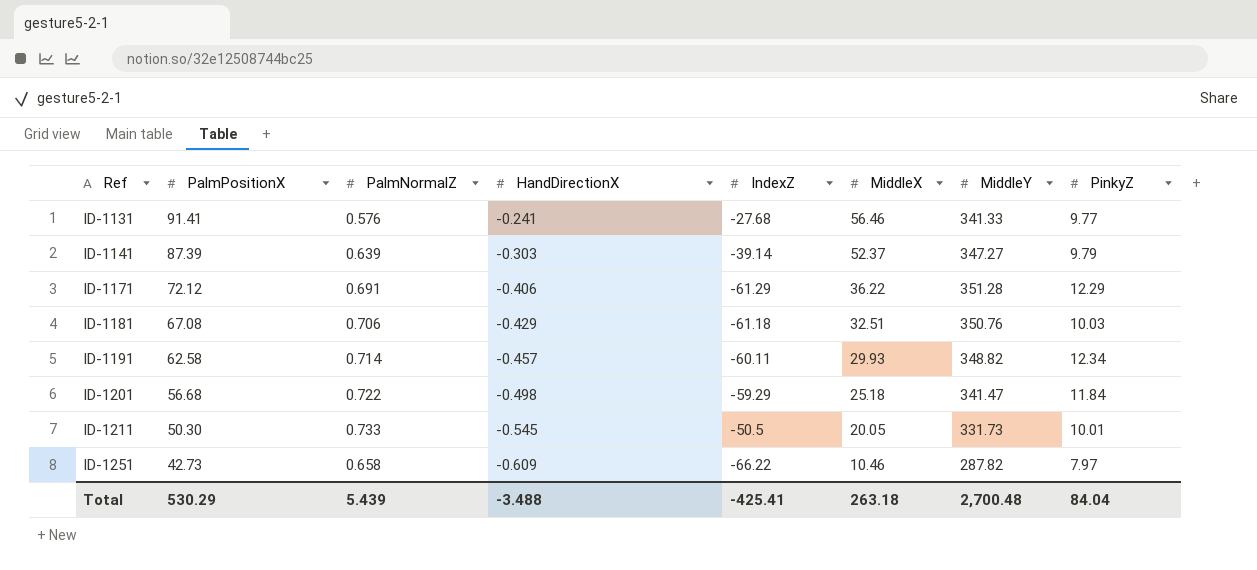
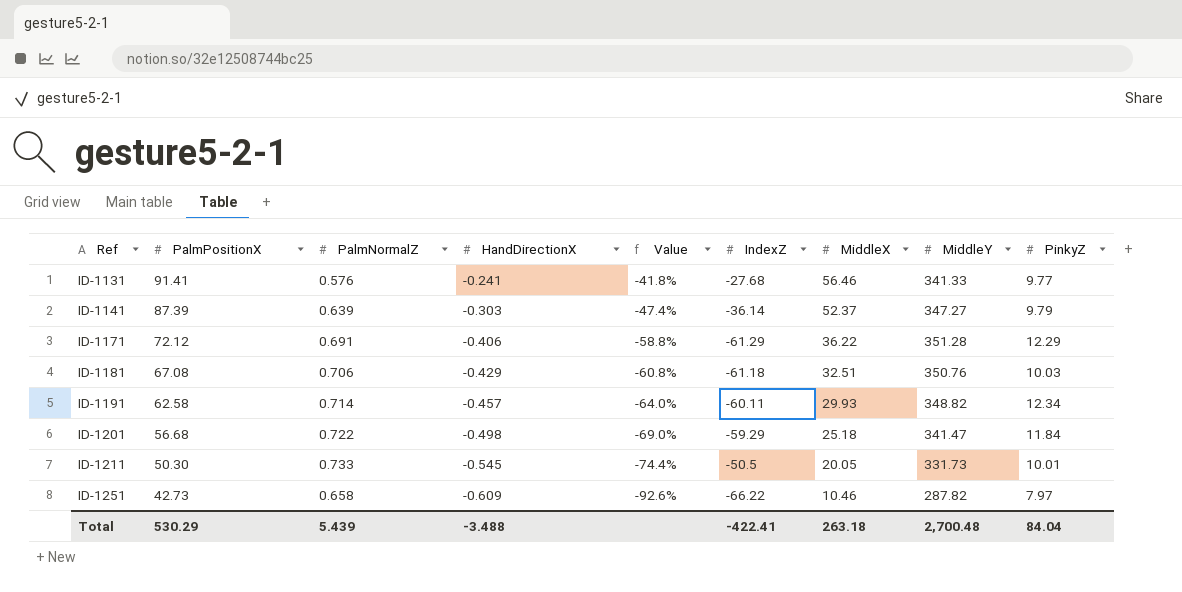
column Value | formula: none -> [HandDirectionX] / [PalmNormalZ]
ID-1141 | IndexZ: -39.14 -> -36.14
Total | IndexZ: -425.41 -> -422.41

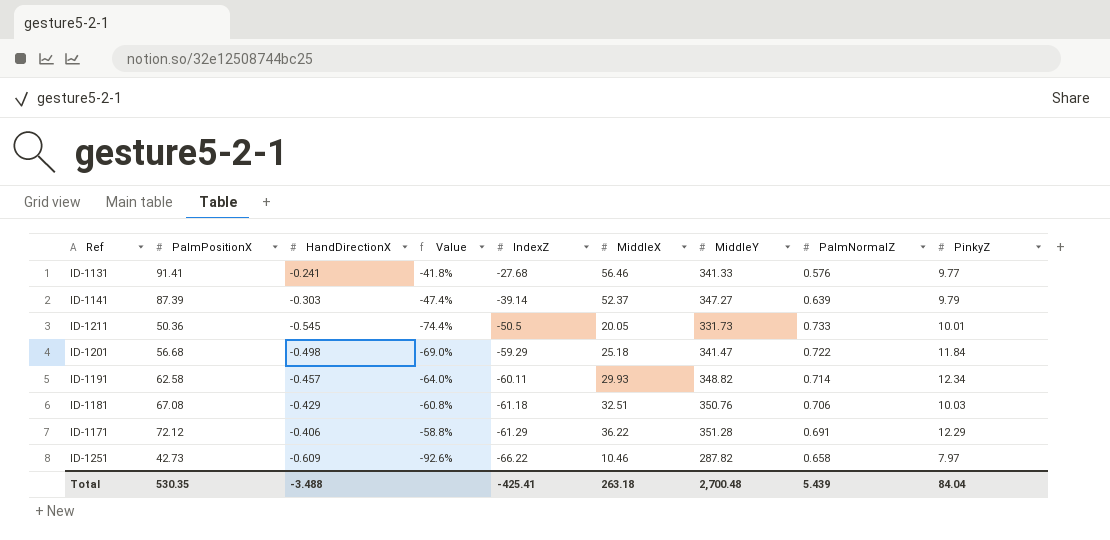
row order: Ref ascending -> IndexZ descending
column PalmNormalZ | position: 3 -> 8
ID-1141 | IndexZ: -36.14 -> -39.14
ID-1211 | PalmPositionX: 50.30 -> 50.36
Total | PalmPositionX: 530.29 -> 530.35
Total | IndexZ: -422.41 -> -425.41

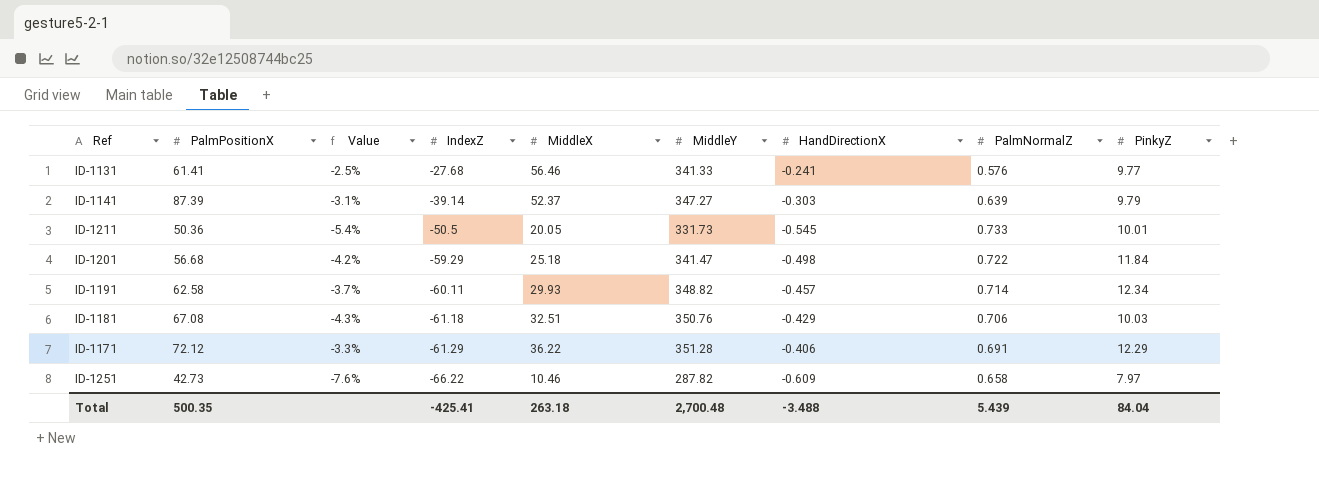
column Value | formula: [HandDirectionX] / [PalmNormalZ] -> [HandDirectionX] / [PinkyZ]
column HandDirectionX | position: 3 -> 7
ID-1131 | PalmPositionX: 91.41 -> 61.41
Total | PalmPositionX: 530.35 -> 500.35

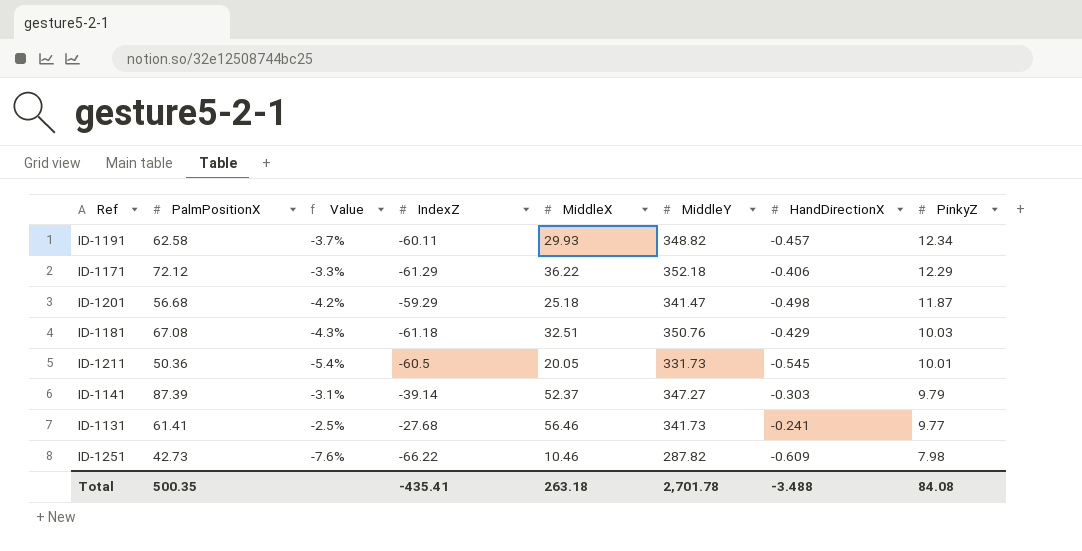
row order: IndexZ descending -> PinkyZ descending
column PalmNormalZ | position: 8 -> none
ID-1171 | MiddleY: 351.28 -> 352.18
ID-1201 | PinkyZ: 11.84 -> 11.87
ID-1211 | IndexZ: -50.5 -> -60.5
ID-1131 | MiddleY: 341.33 -> 341.73
ID-1251 | PinkyZ: 7.97 -> 7.98
Total | IndexZ: -425.41 -> -435.41
Total | MiddleY: 2,700.48 -> 2,701.78
Total | PinkyZ: 84.04 -> 84.08

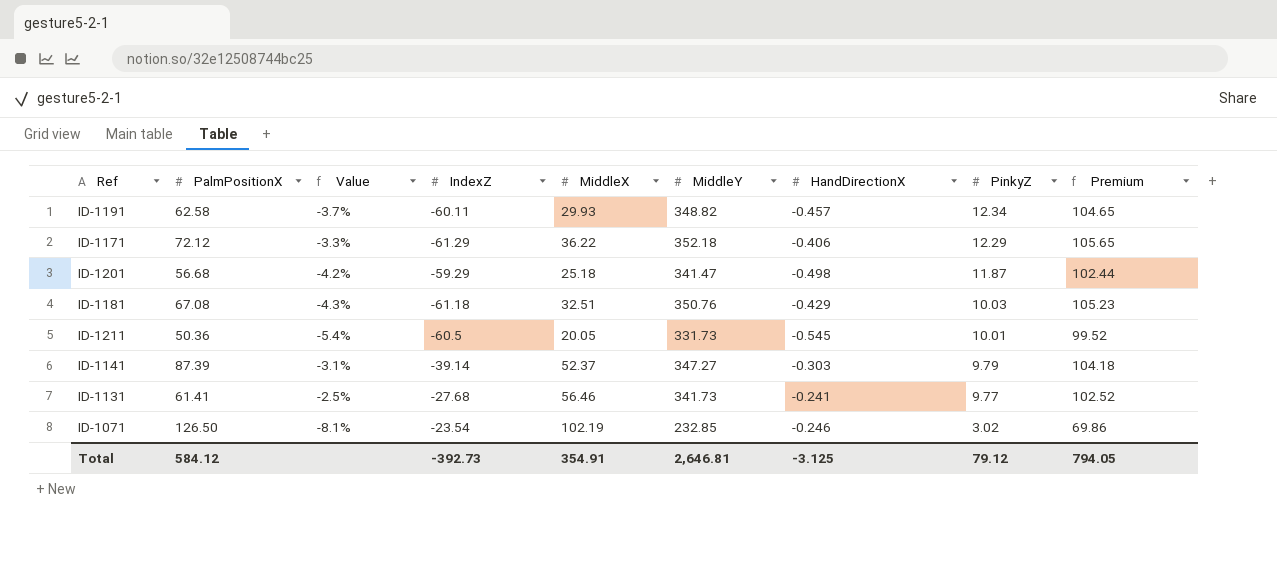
column Premium | formula: none -> [MiddleY] * 0.3
row ID-1251: 42.73 | -7.6% | -66.22 | 10.46 | 287.82 | -0.609 | 7.98 -> none
row ID-1071: none -> 126.50 | -8.1% | -23.54 | 102.19 | 232.85 | -0.246 | 3.02 | 69.86
Total | PalmPositionX: 500.35 -> 584.12
Total | IndexZ: -435.41 -> -392.73
Total | MiddleX: 263.18 -> 354.91
Total | MiddleY: 2,701.78 -> 2,646.81
Total | HandDirectionX: -3.488 -> -3.125
Total | PinkyZ: 84.08 -> 79.12

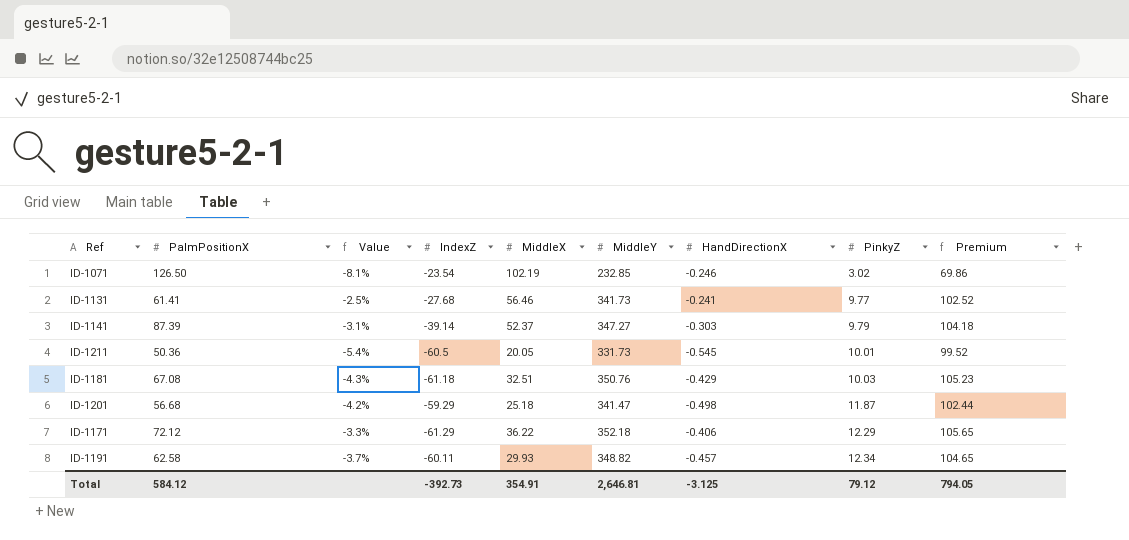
row order: PinkyZ descending -> PinkyZ ascending

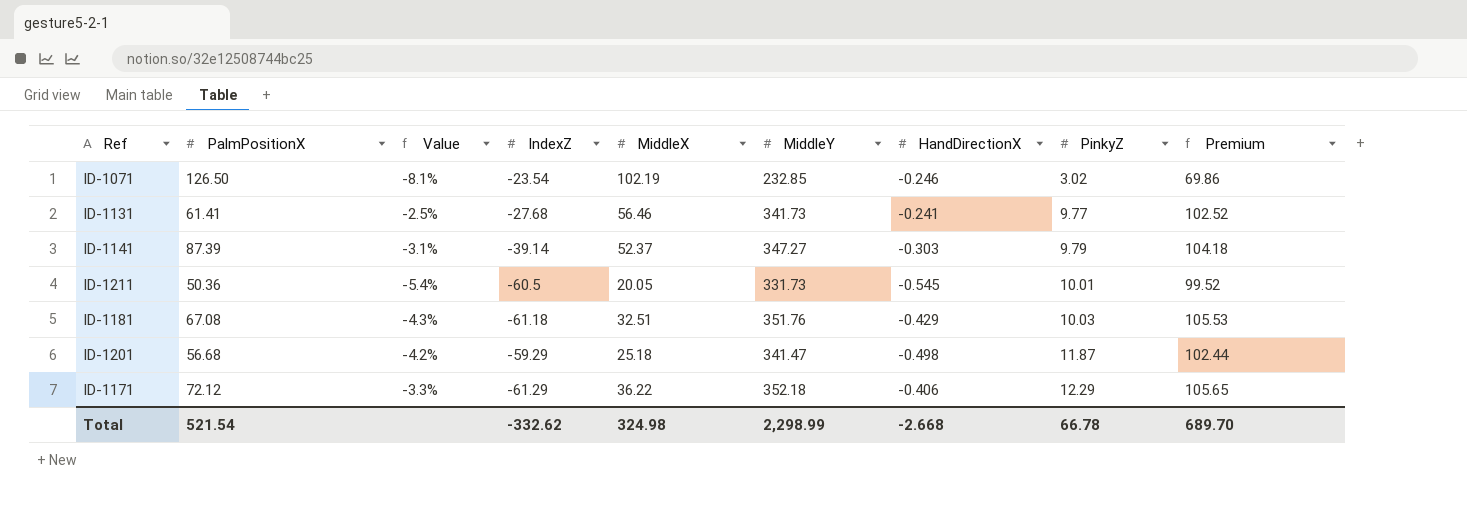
row ID-1191: 62.58 | -3.7% | -60.11 | 29.93 | 348.82 | -0.457 | 12.34 | 104.65 -> none
ID-1181 | MiddleY: 350.76 -> 351.76
ID-1181 | Premium: 105.23 -> 105.53
Total | PalmPositionX: 584.12 -> 521.54
Total | IndexZ: -392.73 -> -332.62
Total | MiddleX: 354.91 -> 324.98
Total | MiddleY: 2,646.81 -> 2,298.99
Total | HandDirectionX: -3.125 -> -2.668
Total | PinkyZ: 79.12 -> 66.78
Total | Premium: 794.05 -> 689.70

